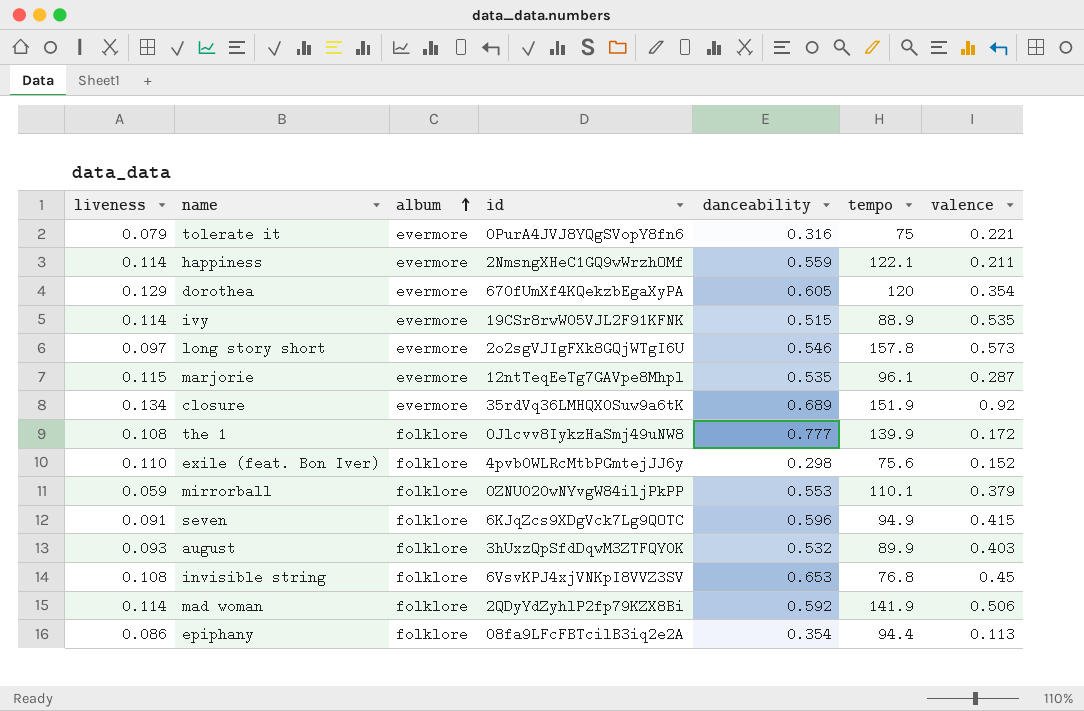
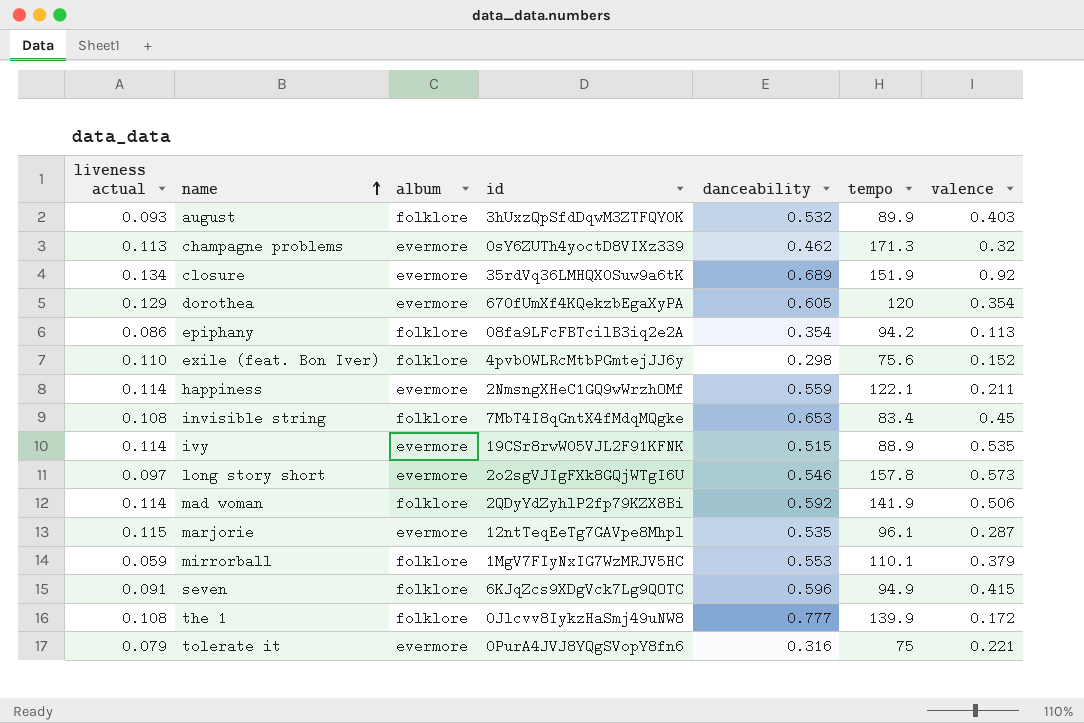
row order: album ascending -> name ascending
column name: liveness -> liveness actual
row champagne problems: none -> 0.113 | evermore | 0sY6ZUTh4yoctD8VIXz339 | 0.462 | 171.3 | 0.32
epiphany | tempo: 94.4 -> 94.2
invisible string | id: 6VsvKPJ4xjVNKpI8VVZ3SV -> 7MbT4I8qGntX4fMdqMQgke
invisible string | tempo: 76.8 -> 83.4
mirrorball | id: 0ZNU020wNYvgW84iljPkPP -> 1MgV7FIyNxIG7WzMRJV5HC

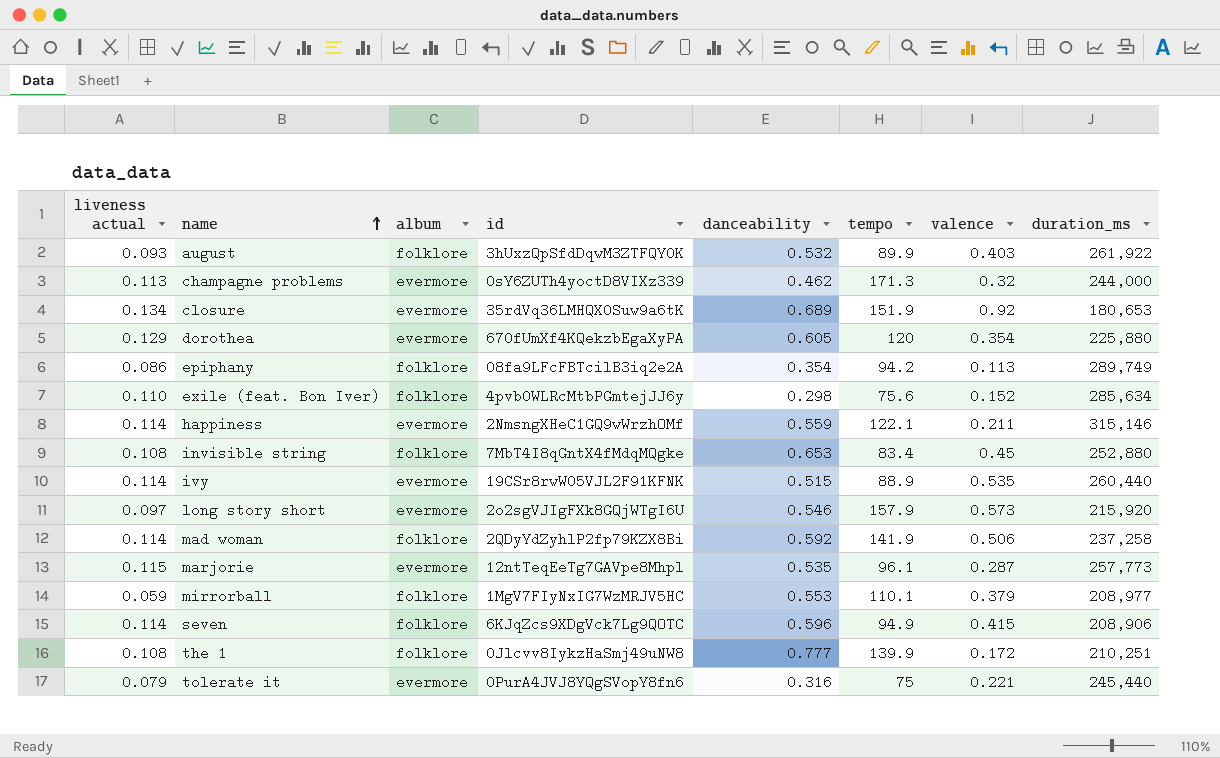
column duration_ms | position: none -> 8
long story short | tempo: 157.8 -> 157.9
seven | liveness actual: 0.091 -> 0.114

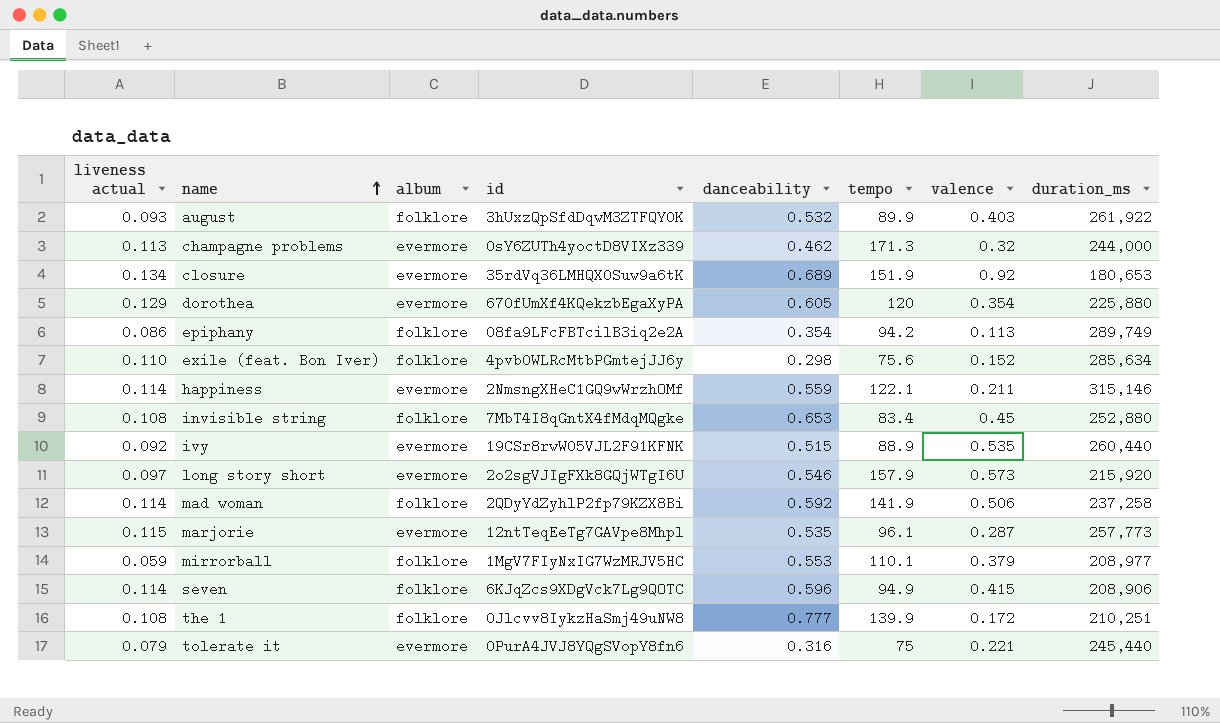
ivy | liveness actual: 0.114 -> 0.092

